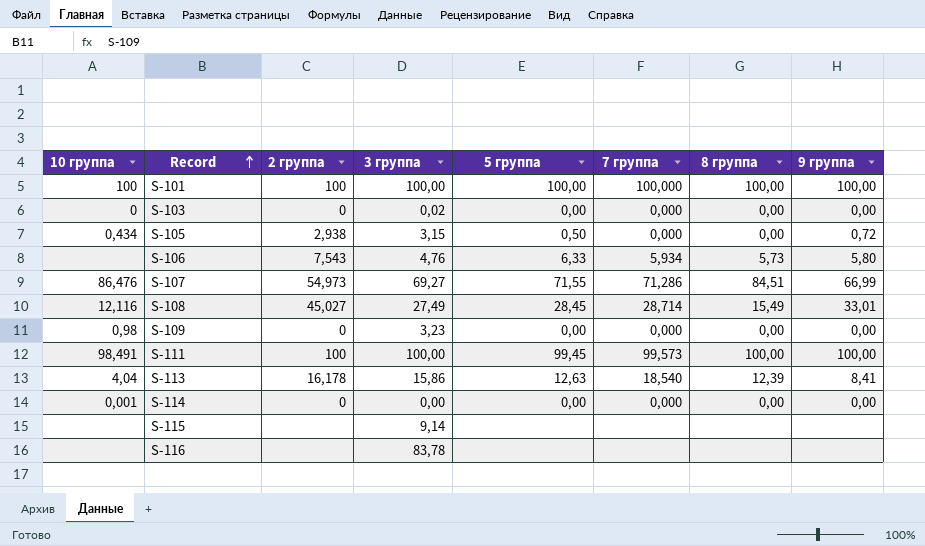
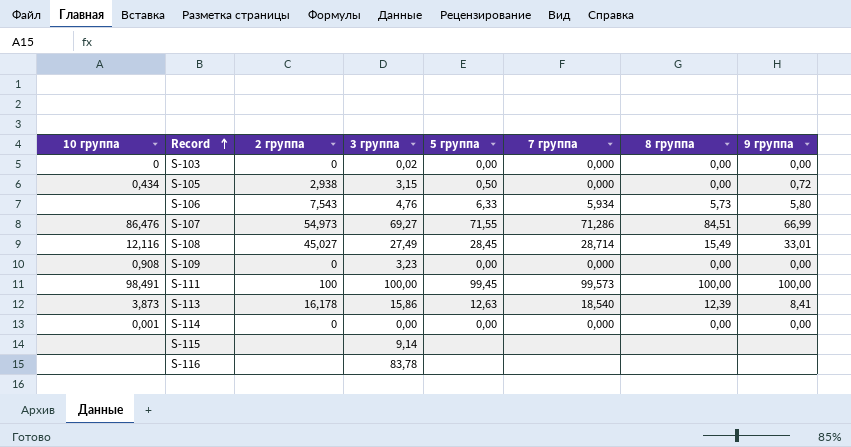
row S-101: 100 | 100 | 100,00 | 100,00 | 100,000 | 100,00 | 100,00 -> none
S-109 | 10 группа: 0,98 -> 0,908
S-113 | 10 группа: 4,04 -> 3,873

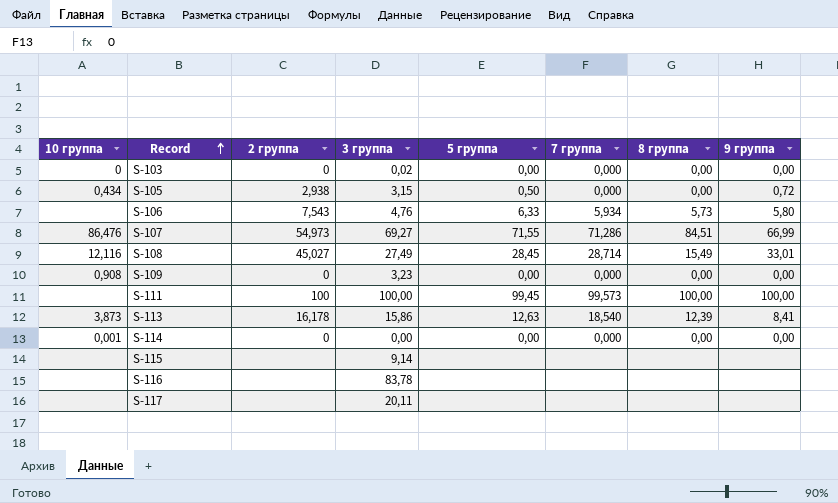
S-111 | 10 группа: 98,491 -> none
row S-117: none -> none | none | 20,11 | none | none | none | none

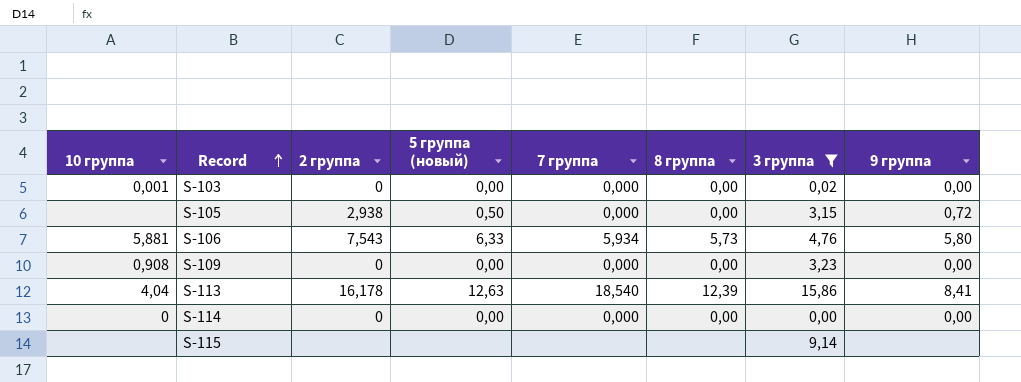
filter: none -> 3 группа <= 15,86
column name: 5 группа -> 5 группа (новый)
column 3 группа | position: 4 -> 7
S-103 | 10 группа: 0 -> 0,001
S-105 | 10 группа: 0,434 -> none
S-106 | 10 группа: none -> 5,881
S-113 | 10 группа: 3,873 -> 4,04
S-114 | 10 группа: 0,001 -> 0

